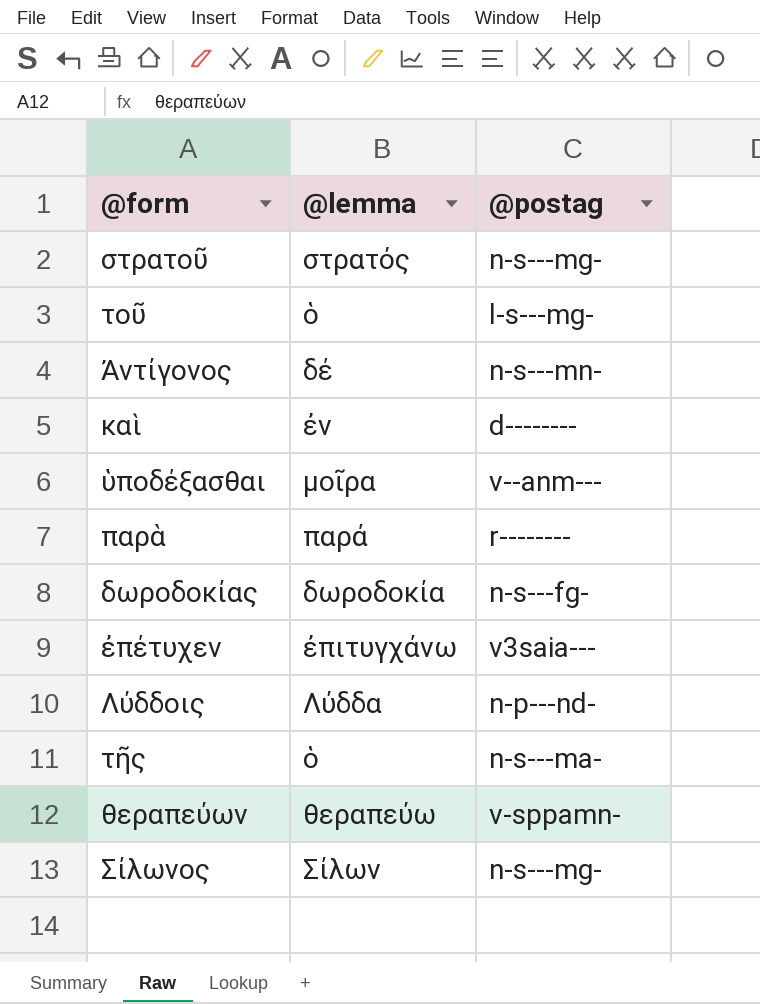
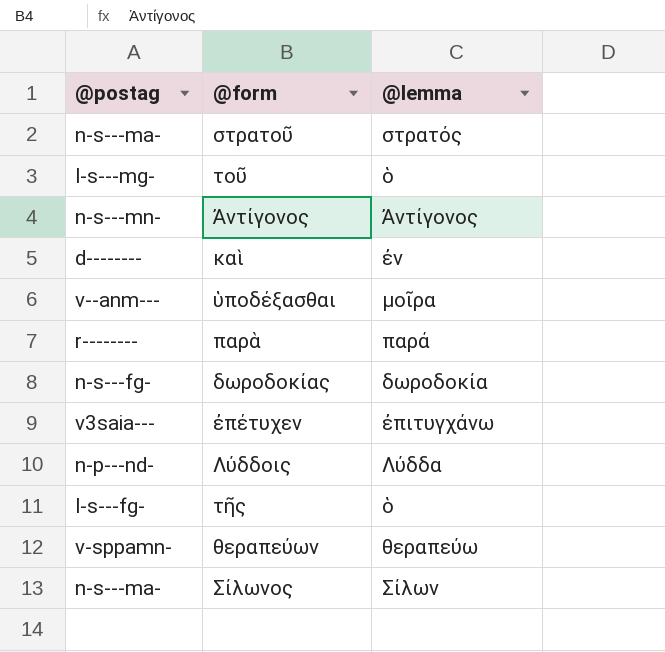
column @postag | position: 3 -> 1
στρατοῦ | @postag: n-s---mg- -> n-s---ma-
Ἀντίγονος | @lemma: δέ -> Ἀντίγονος
τῆς | @postag: n-s---ma- -> l-s---fg-
Σίλωνος | @postag: n-s---mg- -> n-s---ma-

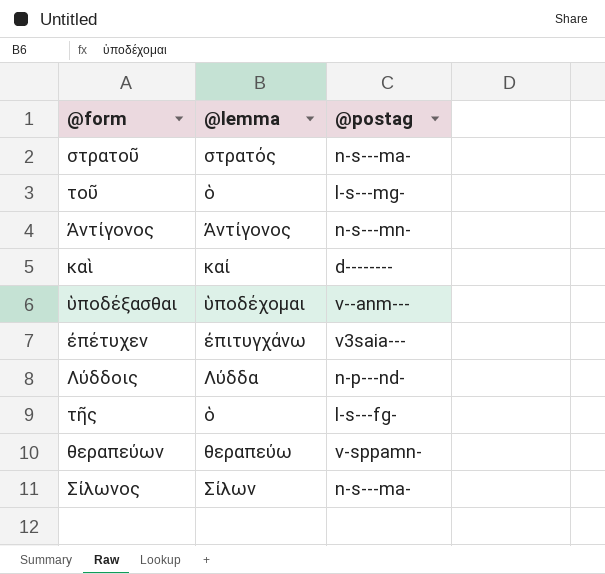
column @postag | position: 1 -> 3
row παρὰ: r-------- | παρά -> none
row δωροδοκίας: n-s---fg- | δωροδοκία -> none
καὶ | @lemma: ἐν -> καί
ὑποδέξασθαι | @lemma: μοῖρα -> ὑποδέχομαι

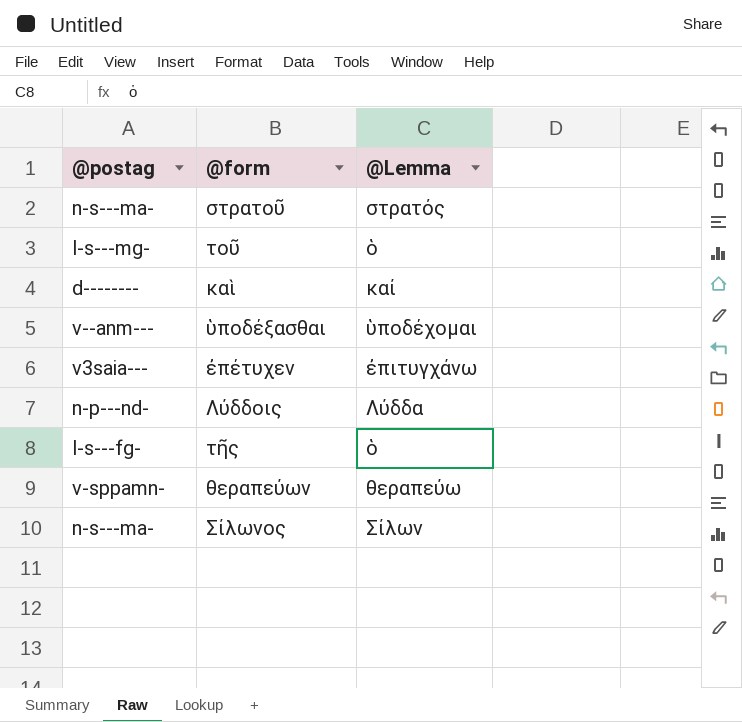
column @postag | position: 3 -> 1
column name: @lemma -> @Lemma
row Ἀντίγονος: Ἀντίγονος | n-s---mn- -> none

